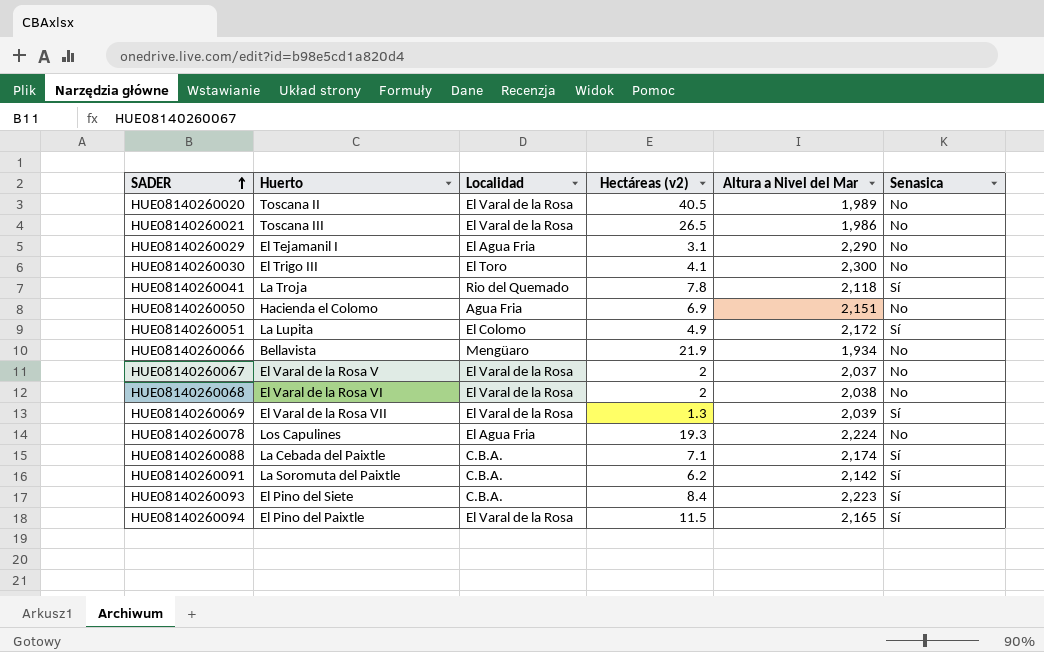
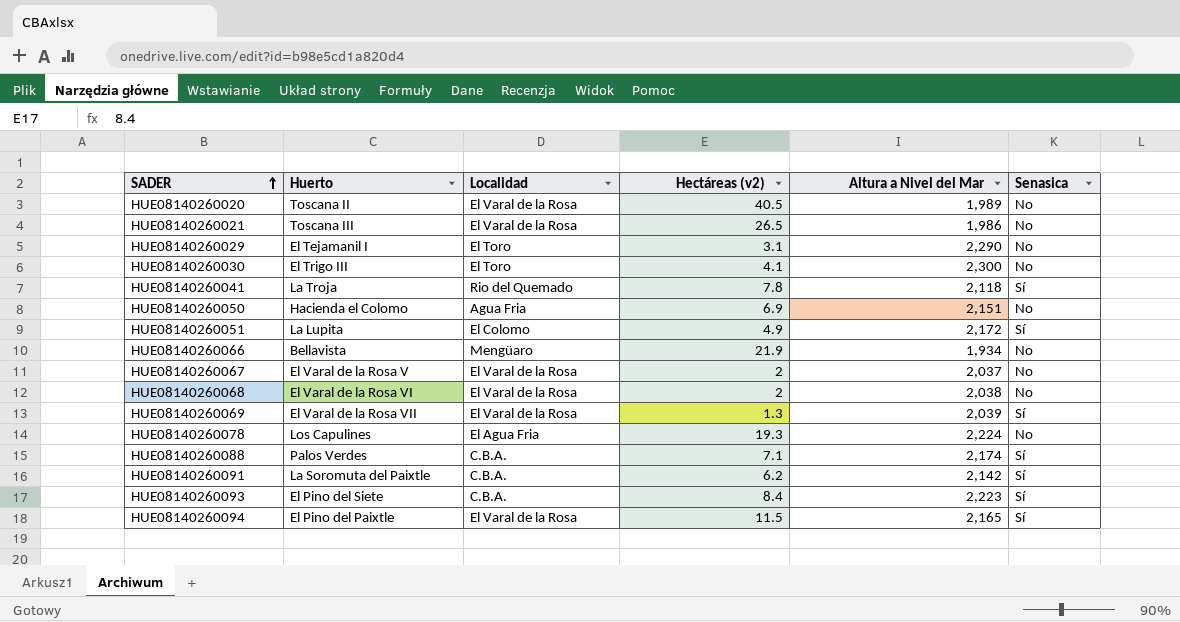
HUE08140260029 | Localidad: El Agua Fria -> El Toro
HUE08140260088 | Huerto: La Cebada del Paixtle -> Palos Verdes

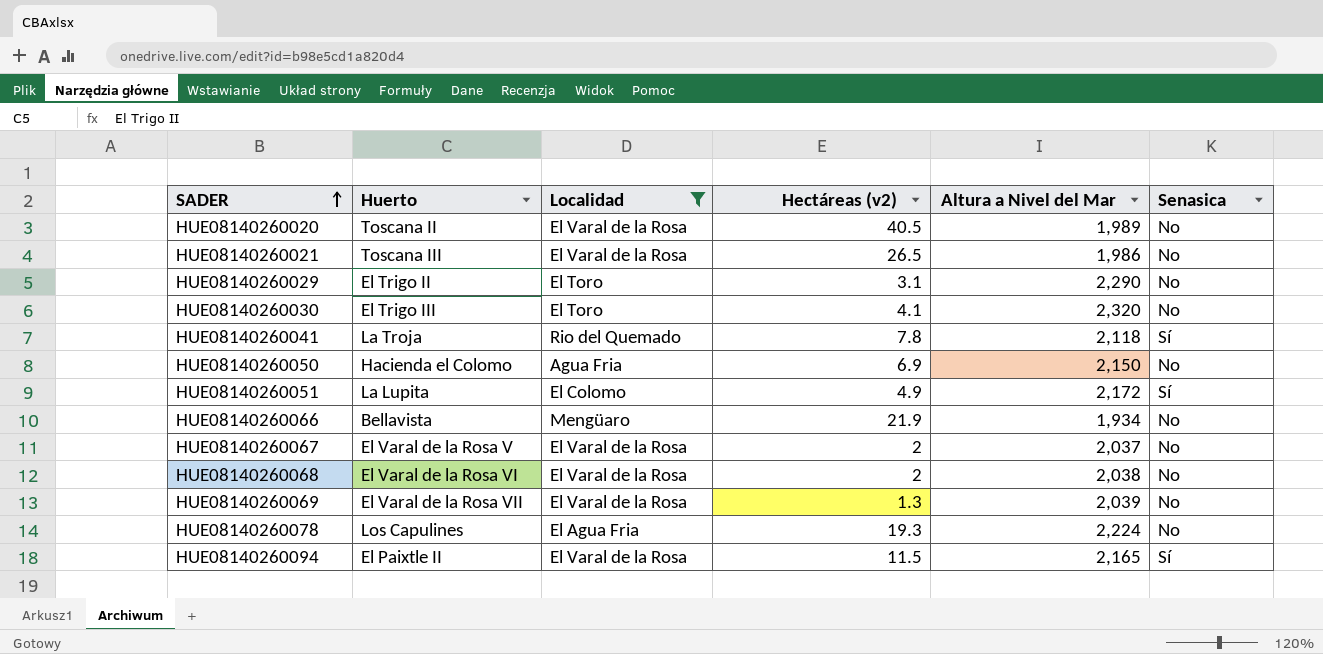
filter: none -> Localidad != C.B.A.
HUE08140260029 | Huerto: El Tejamanil I -> El Trigo II
HUE08140260030 | Altura a Nivel del Mar: 2,300 -> 2,320
HUE08140260050 | Altura a Nivel del Mar: 2,151 -> 2,150
HUE08140260069 | Senasica: Sí -> No
HUE08140260094 | Huerto: El Pino del Paixtle -> El Paixtle II

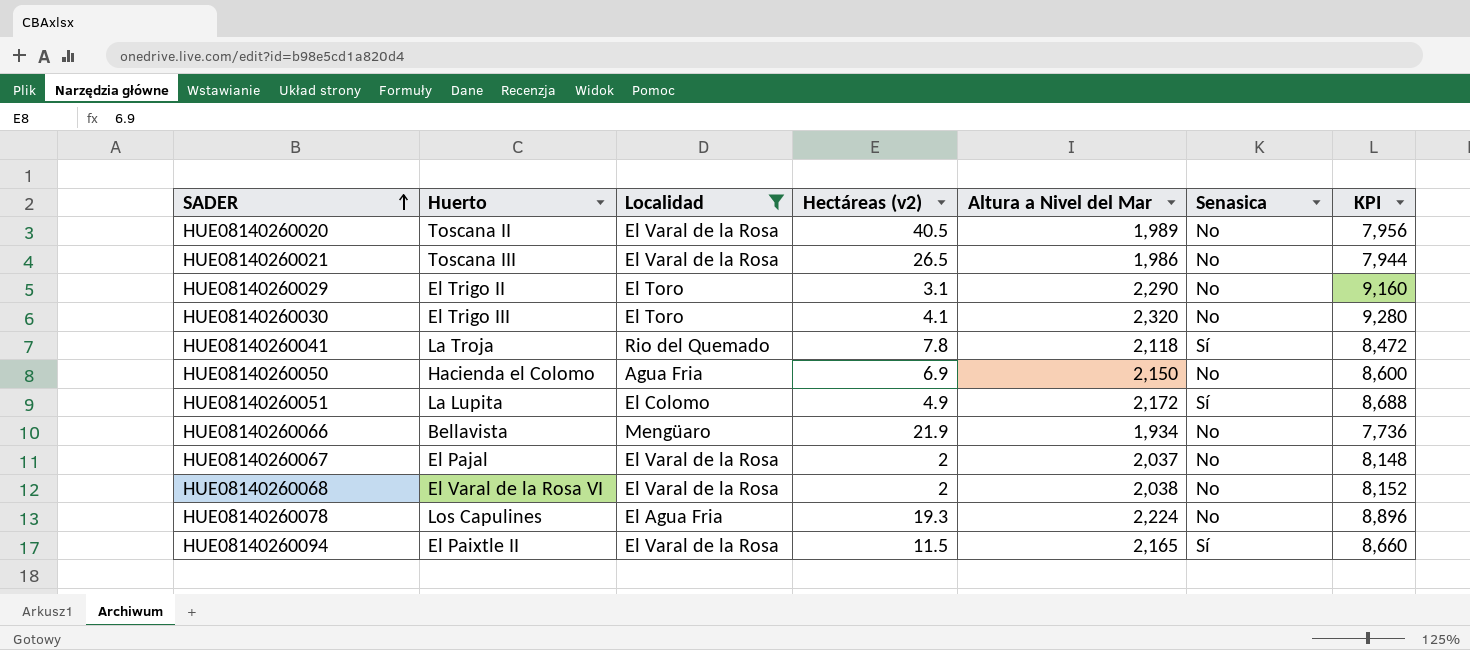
column KPI | formula: none -> [Altura a Nivel del Mar] * 4
row HUE08140260069: El Varal de la Rosa VII | El Varal de la Rosa | 1.3 | 2,039 | No -> none
HUE08140260067 | Huerto: El Varal de la Rosa V -> El Pajal

